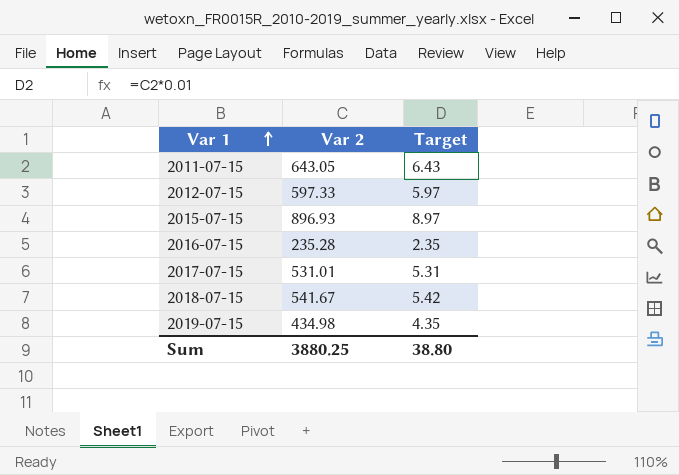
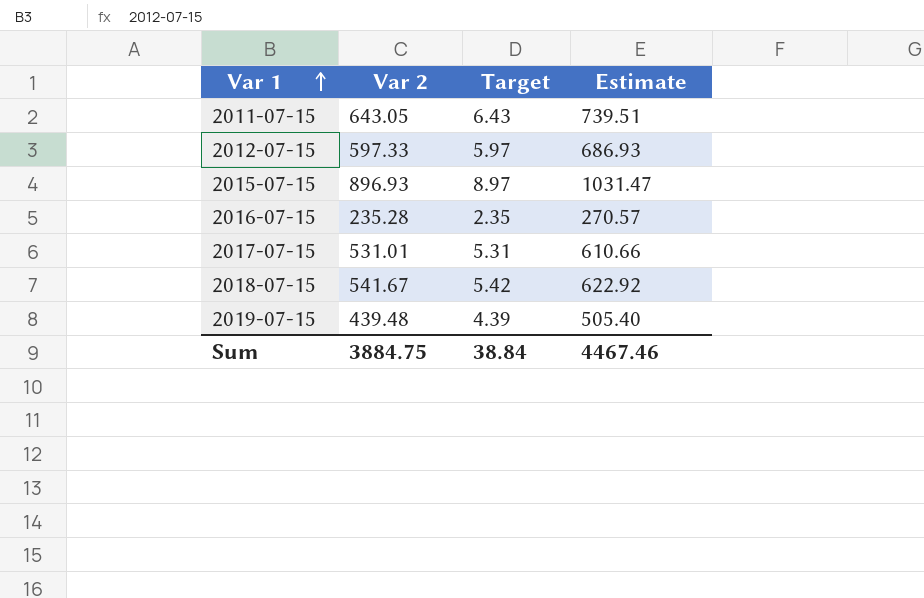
column Estimate | formula: none -> [Var 2] * 1.15
2019-07-15 | Var 2: 434.98 -> 439.48
2019-07-15 | Target: 4.35 -> 4.39
Sum | Var 2: 3880.25 -> 3884.75
Sum | Target: 38.80 -> 38.84

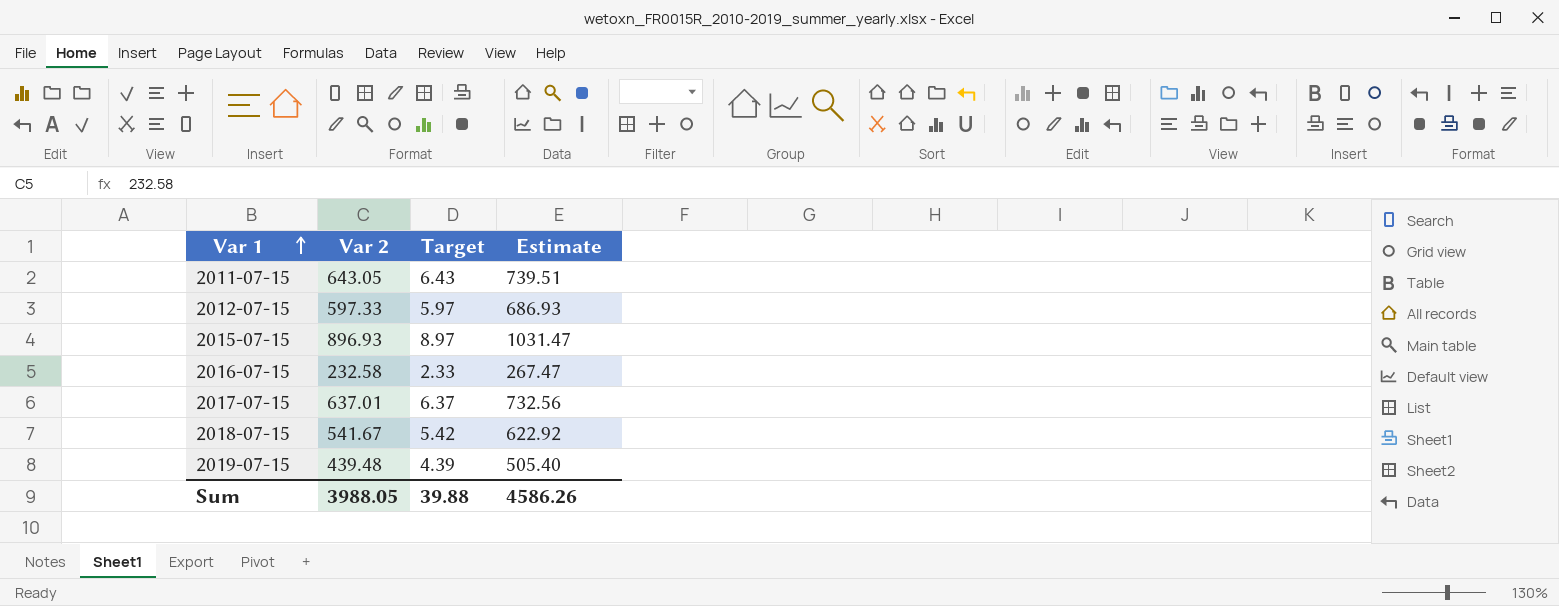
2016-07-15 | Var 2: 235.28 -> 232.58
2016-07-15 | Target: 2.35 -> 2.33
2016-07-15 | Estimate: 270.57 -> 267.47
2017-07-15 | Var 2: 531.01 -> 637.01
2017-07-15 | Target: 5.31 -> 6.37
2017-07-15 | Estimate: 610.66 -> 732.56
Sum | Var 2: 3884.75 -> 3988.05
Sum | Target: 38.84 -> 39.88
Sum | Estimate: 4467.46 -> 4586.26

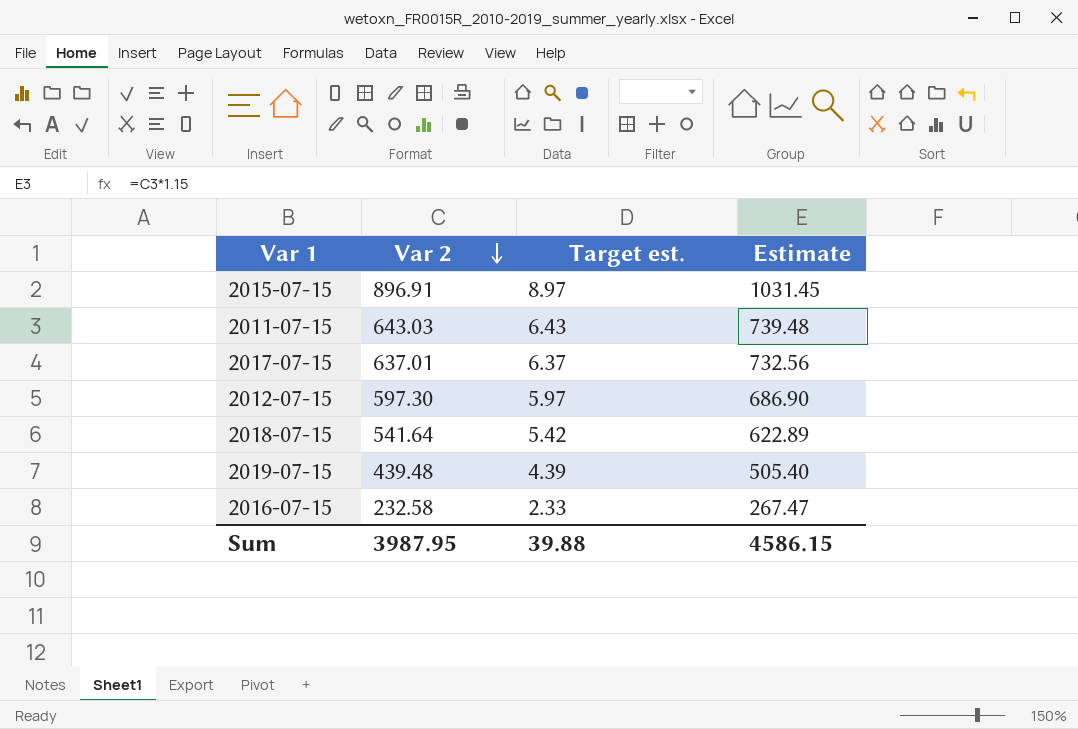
row order: Var 1 ascending -> Var 2 descending
column name: Target -> Target est.
2015-07-15 | Var 2: 896.93 -> 896.91
2015-07-15 | Estimate: 1031.47 -> 1031.45
2011-07-15 | Var 2: 643.05 -> 643.03
2011-07-15 | Estimate: 739.51 -> 739.48
2012-07-15 | Var 2: 597.33 -> 597.30
2012-07-15 | Estimate: 686.93 -> 686.90
2018-07-15 | Var 2: 541.67 -> 541.64
2018-07-15 | Estimate: 622.92 -> 622.89
Sum | Var 2: 3988.05 -> 3987.95
Sum | Estimate: 4586.26 -> 4586.15

